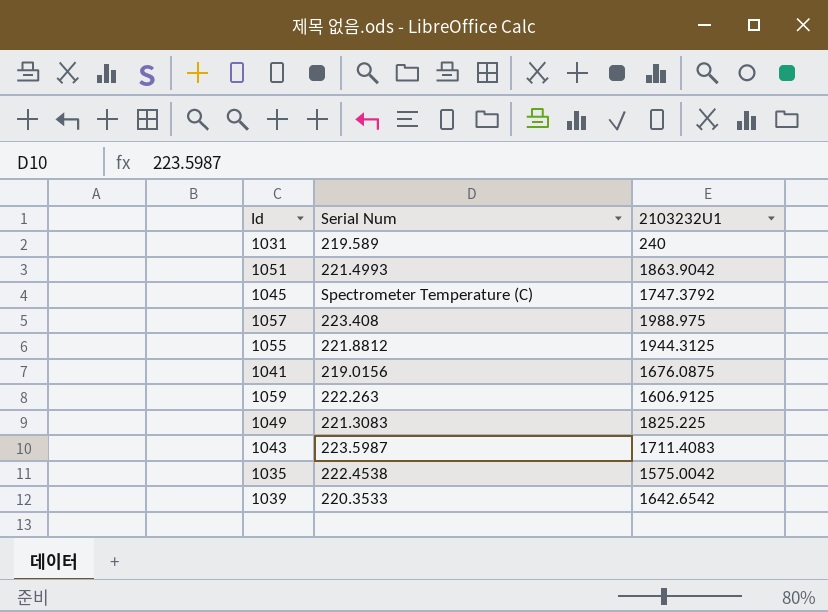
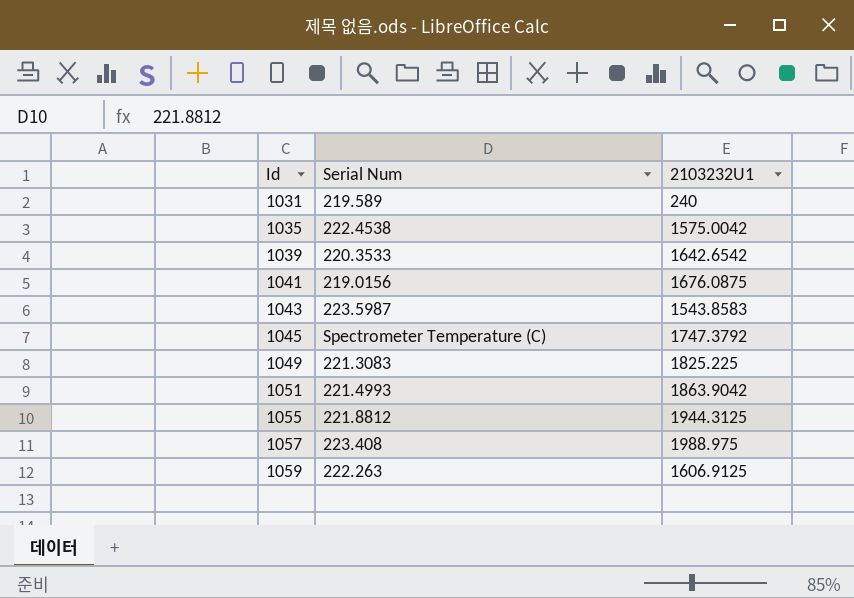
row order: none -> Id ascending
1043 | 2103232U1: 1711.4083 -> 1543.8583

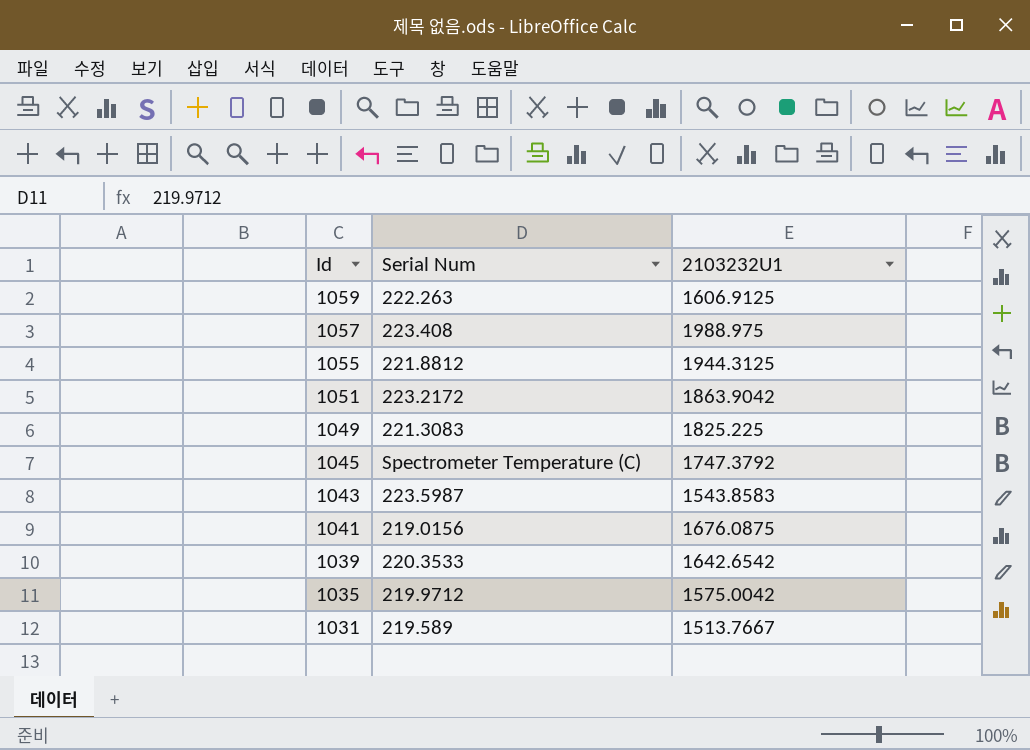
row order: Id ascending -> Id descending
1051 | Serial Num: 221.4993 -> 223.2172
1035 | Serial Num: 222.4538 -> 219.9712
1031 | 2103232U1: 240 -> 1513.7667

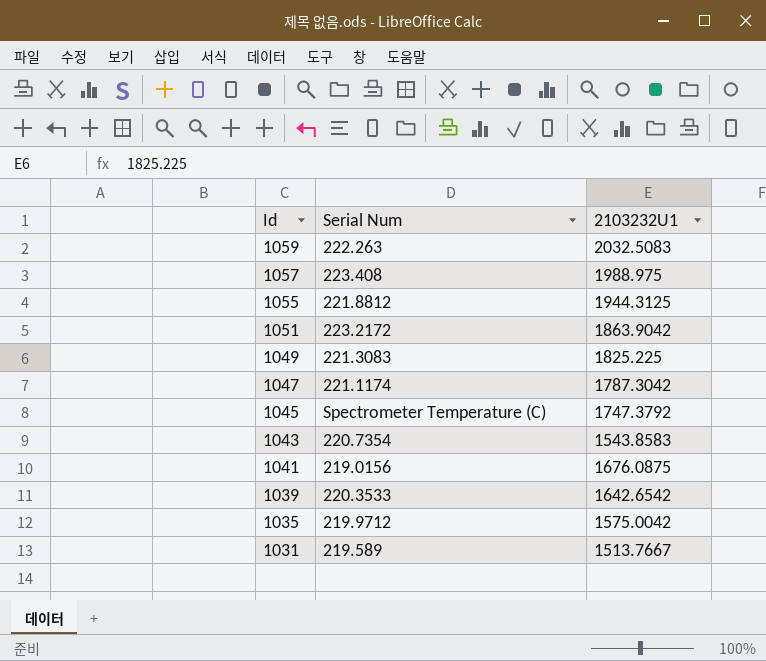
1059 | 2103232U1: 1606.9125 -> 2032.5083
row 1047: none -> 221.1174 | 1787.3042
1043 | Serial Num: 223.5987 -> 220.7354

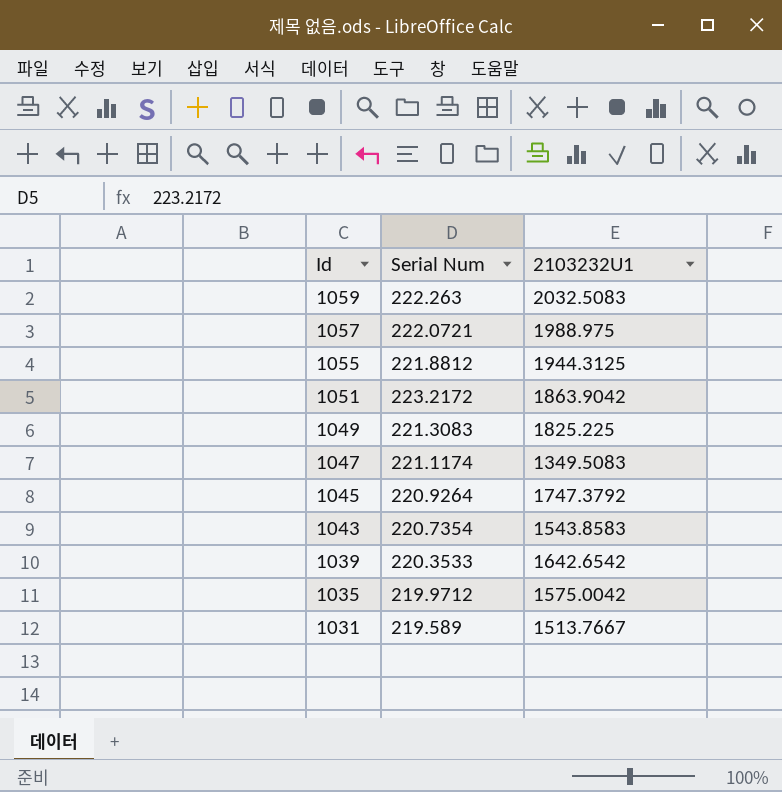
row 1041: 219.0156 | 1676.0875 -> none
1057 | Serial Num: 223.408 -> 222.0721
1047 | 2103232U1: 1787.3042 -> 1349.5083
1045 | Serial Num: Spectrometer Temperature (C) -> 220.9264

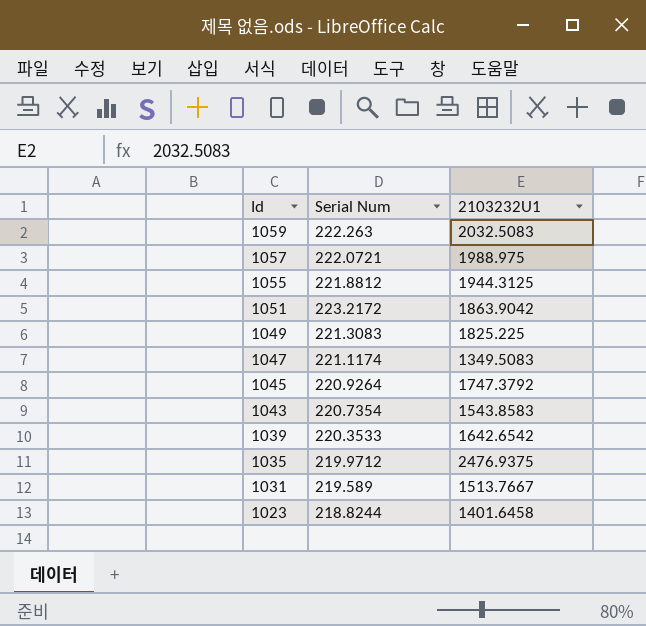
1035 | 2103232U1: 1575.0042 -> 2476.9375
row 1023: none -> 218.8244 | 1401.6458

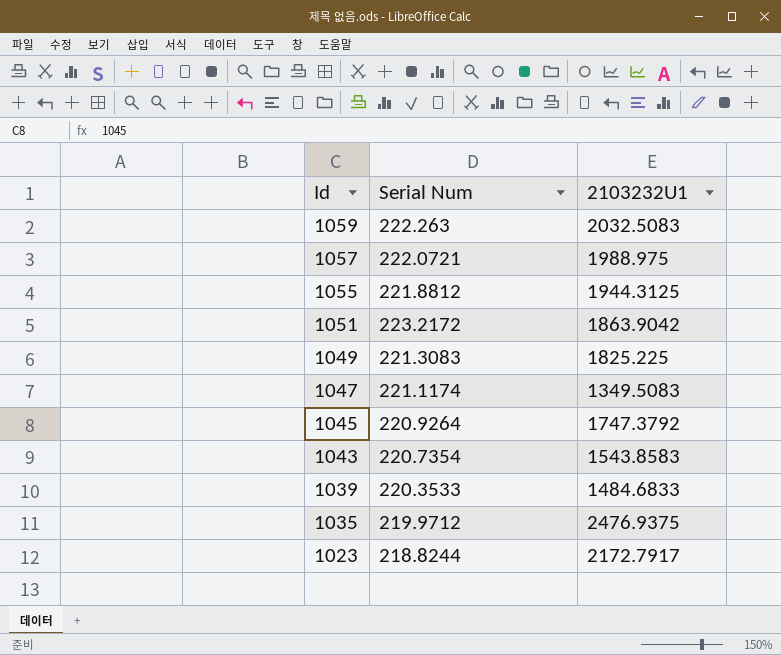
row 1031: 219.589 | 1513.7667 -> none
1039 | 2103232U1: 1642.6542 -> 1484.6833
1023 | 2103232U1: 1401.6458 -> 2172.7917

